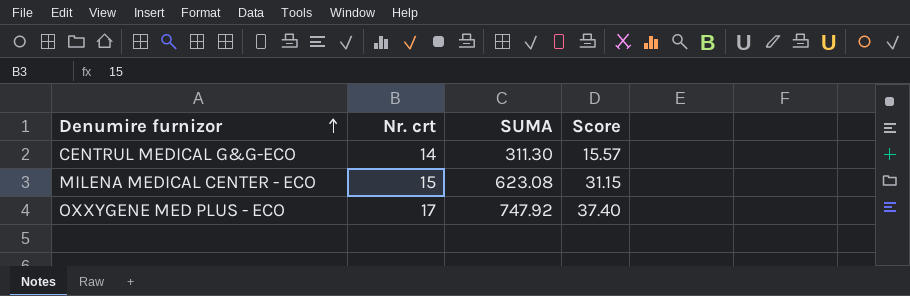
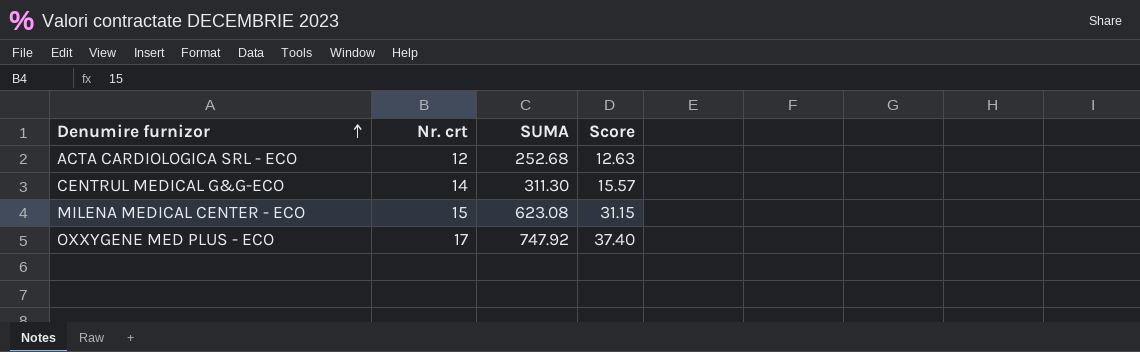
row ACTA CARDIOLOGICA SRL - ECO: none -> 12 | 252.68 | 12.63

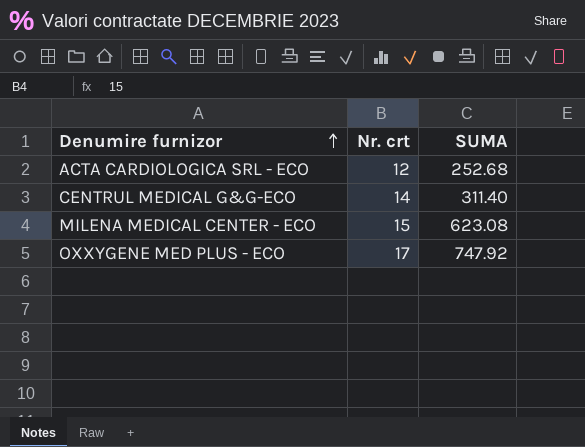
column Score | formula: [SUMA] * 0.05 -> none
CENTRUL MEDICAL G&G-ECO | SUMA: 311.30 -> 311.40

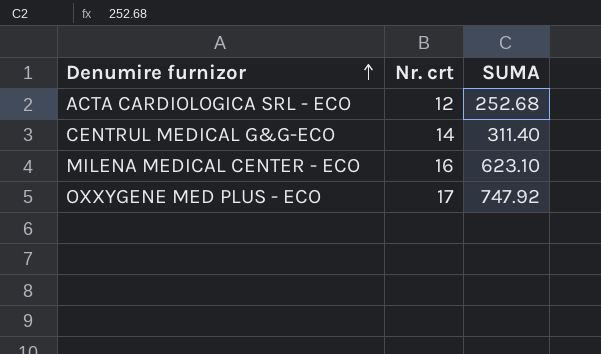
MILENA MEDICAL CENTER - ECO | Nr. crt: 15 -> 16
MILENA MEDICAL CENTER - ECO | SUMA: 623.08 -> 623.10

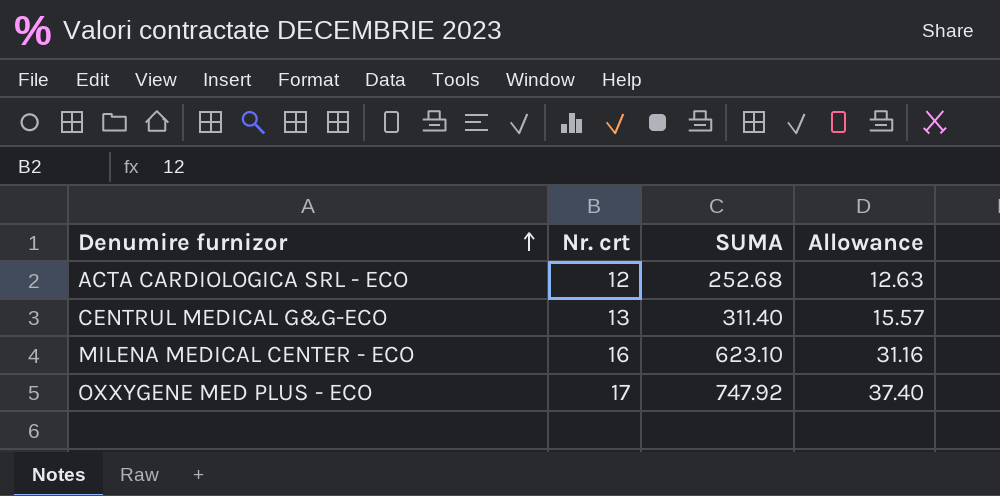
column Allowance | formula: none -> [SUMA] * 0.05
CENTRUL MEDICAL G&G-ECO | Nr. crt: 14 -> 13

